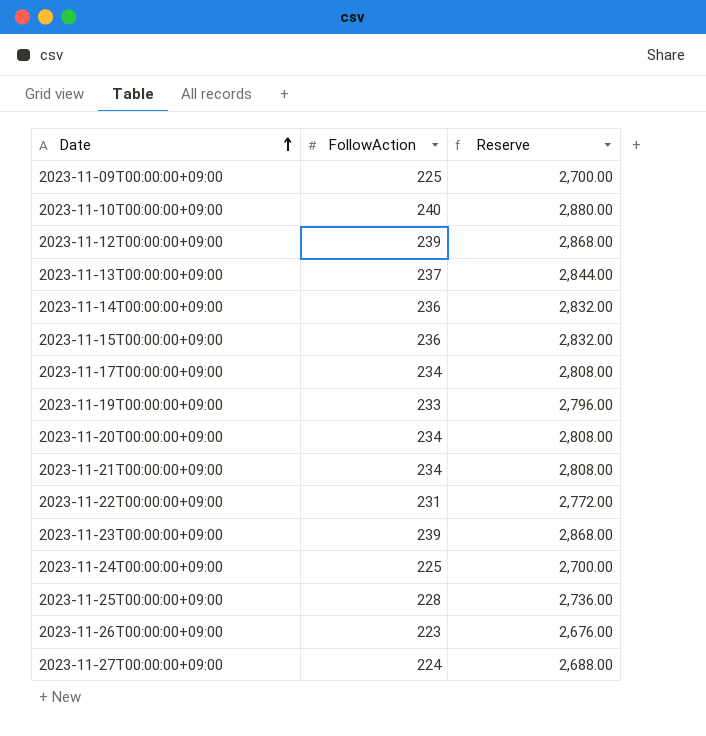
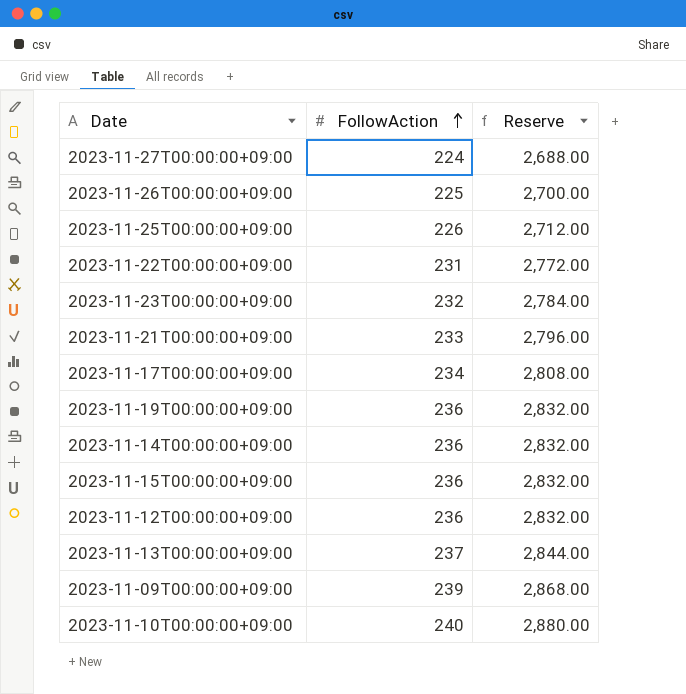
row order: Date ascending -> FollowAction ascending
row 2023-11-20T00:00:00+09:00: 234 | 2,808.00 -> none
row 2023-11-24T00:00:00+09:00: 225 | 2,700.00 -> none
2023-11-26T00:00:00+09:00 | FollowAction: 223 -> 225
2023-11-26T00:00:00+09:00 | Reserve: 2,676.00 -> 2,700.00
2023-11-25T00:00:00+09:00 | FollowAction: 228 -> 226
2023-11-25T00:00:00+09:00 | Reserve: 2,736.00 -> 2,712.00
2023-11-23T00:00:00+09:00 | FollowAction: 239 -> 232
2023-11-23T00:00:00+09:00 | Reserve: 2,868.00 -> 2,784.00
2023-11-21T00:00:00+09:00 | FollowAction: 234 -> 233
2023-11-21T00:00:00+09:00 | Reserve: 2,808.00 -> 2,796.00
2023-11-19T00:00:00+09:00 | FollowAction: 233 -> 236
2023-11-19T00:00:00+09:00 | Reserve: 2,796.00 -> 2,832.00
2023-11-12T00:00:00+09:00 | FollowAction: 239 -> 236
2023-11-12T00:00:00+09:00 | Reserve: 2,868.00 -> 2,832.00
2023-11-09T00:00:00+09:00 | FollowAction: 225 -> 239
2023-11-09T00:00:00+09:00 | Reserve: 2,700.00 -> 2,868.00

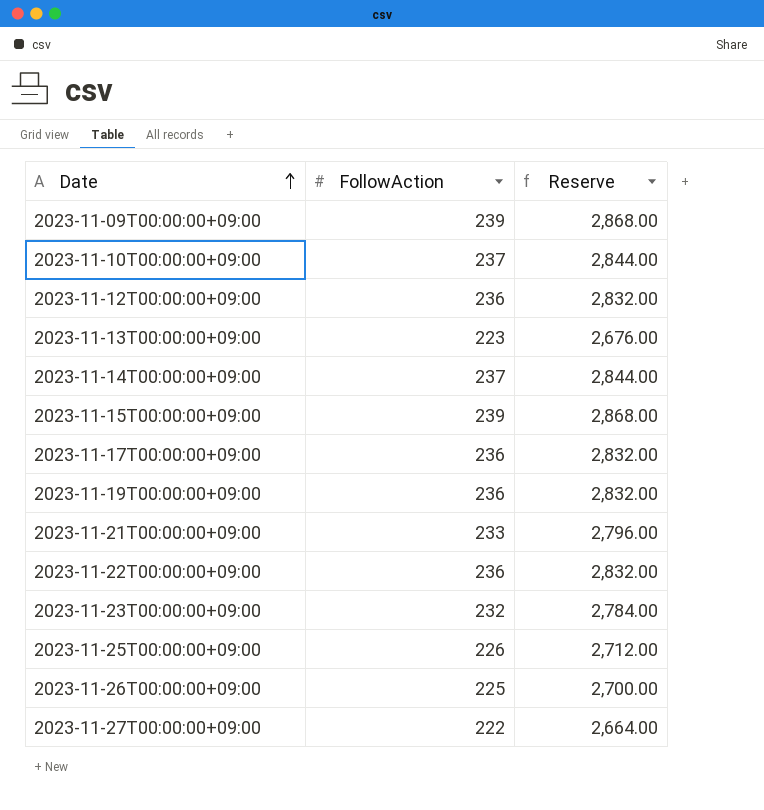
row order: FollowAction ascending -> Date ascending
2023-11-10T00:00:00+09:00 | FollowAction: 240 -> 237
2023-11-10T00:00:00+09:00 | Reserve: 2,880.00 -> 2,844.00
2023-11-13T00:00:00+09:00 | FollowAction: 237 -> 223
2023-11-13T00:00:00+09:00 | Reserve: 2,844.00 -> 2,676.00
2023-11-14T00:00:00+09:00 | FollowAction: 236 -> 237
2023-11-14T00:00:00+09:00 | Reserve: 2,832.00 -> 2,844.00
2023-11-15T00:00:00+09:00 | FollowAction: 236 -> 239
2023-11-15T00:00:00+09:00 | Reserve: 2,832.00 -> 2,868.00
2023-11-17T00:00:00+09:00 | FollowAction: 234 -> 236
2023-11-17T00:00:00+09:00 | Reserve: 2,808.00 -> 2,832.00
2023-11-22T00:00:00+09:00 | FollowAction: 231 -> 236
2023-11-22T00:00:00+09:00 | Reserve: 2,772.00 -> 2,832.00
2023-11-27T00:00:00+09:00 | FollowAction: 224 -> 222
2023-11-27T00:00:00+09:00 | Reserve: 2,688.00 -> 2,664.00

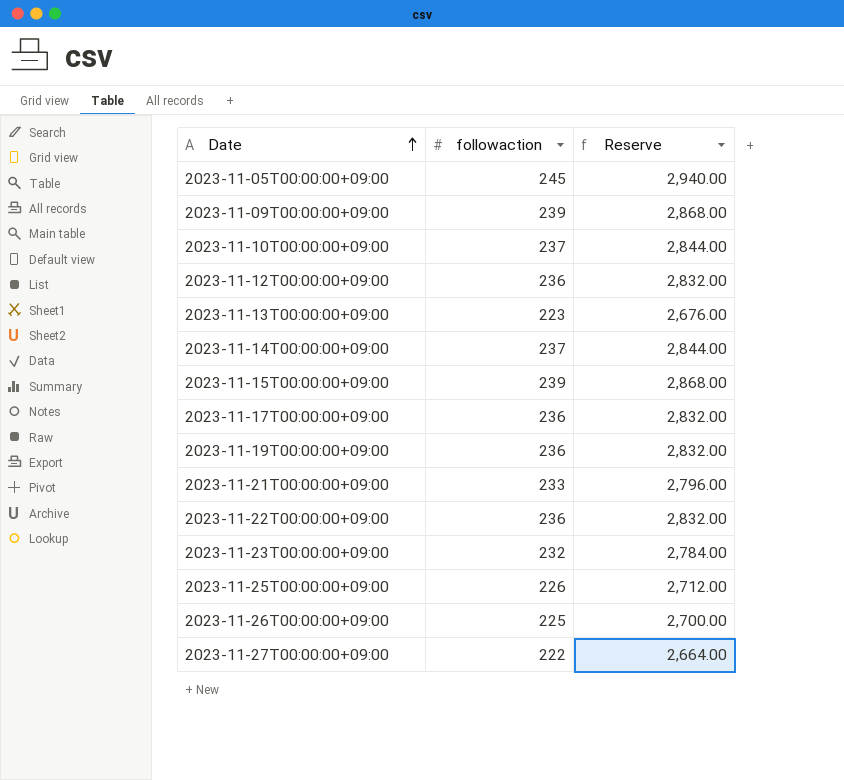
column name: FollowAction -> followaction
row 2023-11-05T00:00:00+09:00: none -> 245 | 2,940.00

